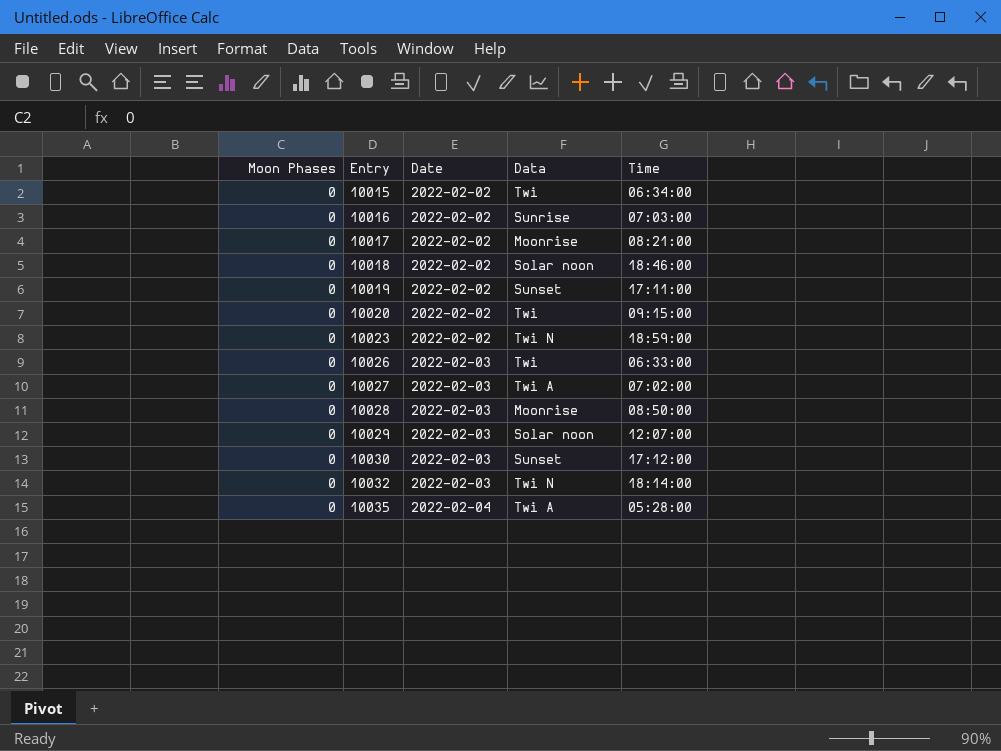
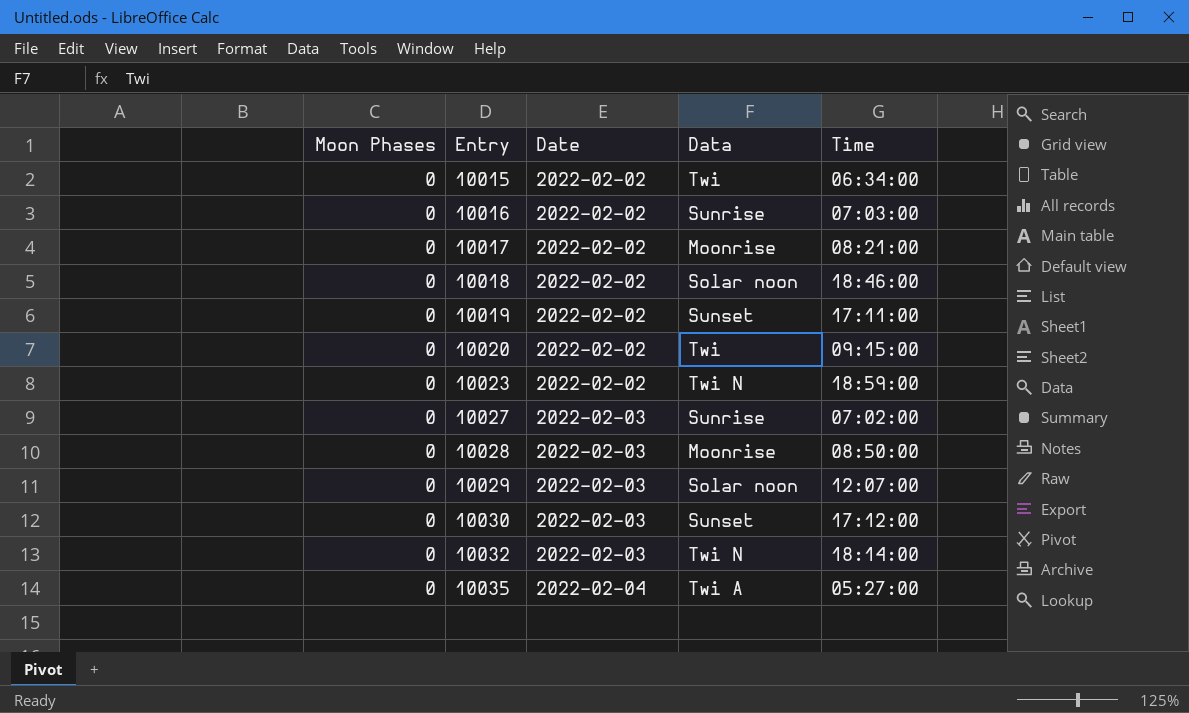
row 10026: 0 | 2022-02-03 | Twi | 06:33:00 -> none
10027 | Data: Twi A -> Sunrise
10035 | Time: 05:28:00 -> 05:27:00

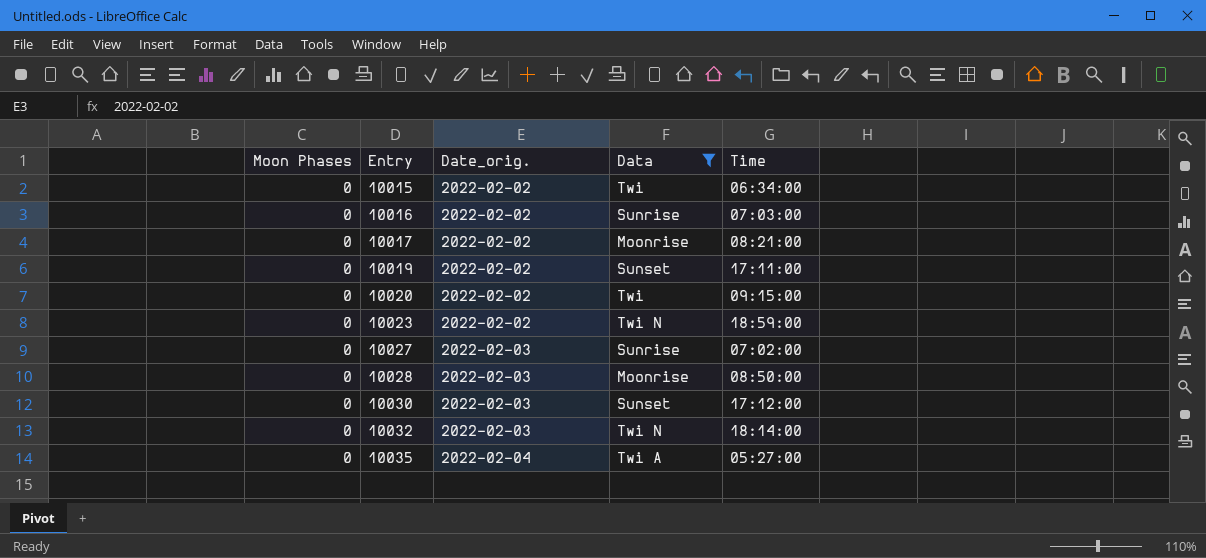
filter: none -> Data != Solar noon
column name: Date -> Date_orig.

